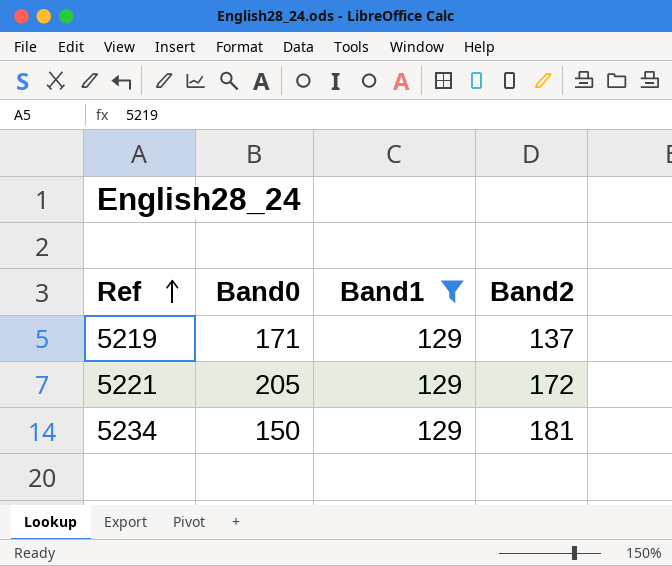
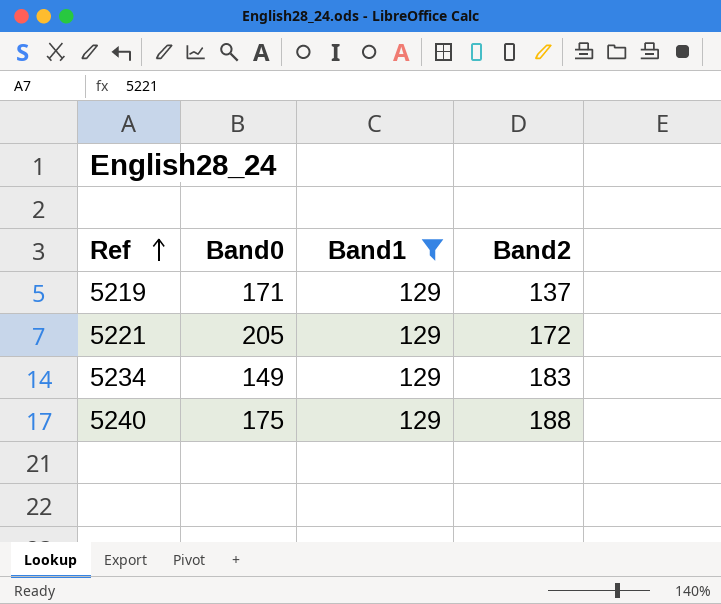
5234 | Band0: 150 -> 149
5234 | Band2: 181 -> 183
row 5240: none -> 175 | 129 | 188

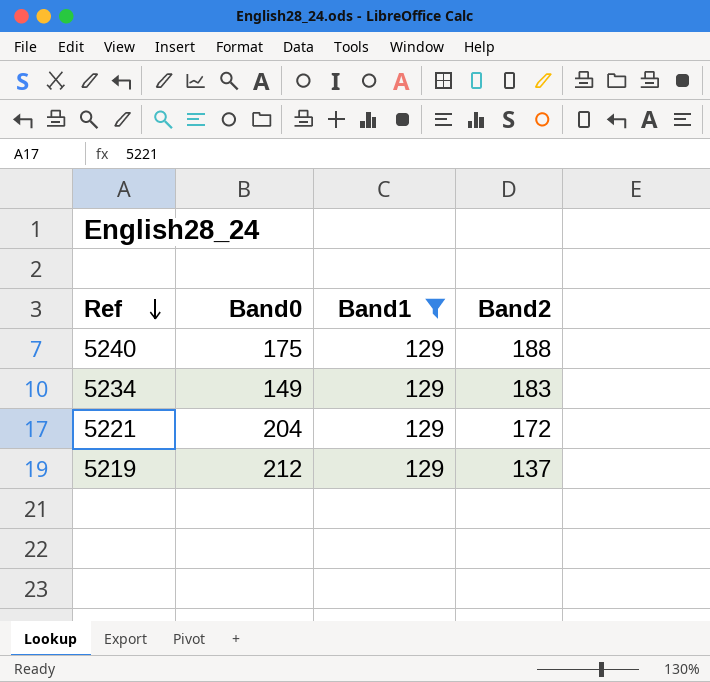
row order: Ref ascending -> Ref descending
5221 | Band0: 205 -> 204
5219 | Band0: 171 -> 212

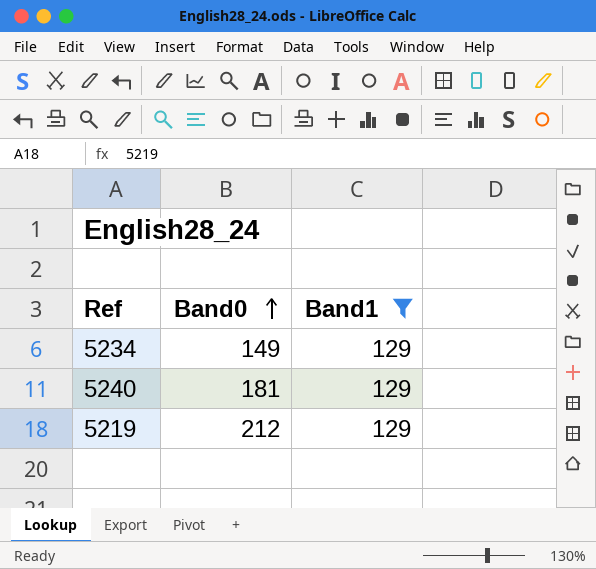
row order: Ref descending -> Band0 ascending
column Band2 | position: 4 -> none
row 5221: 204 | 129 | 172 -> none
5240 | Band0: 175 -> 181

